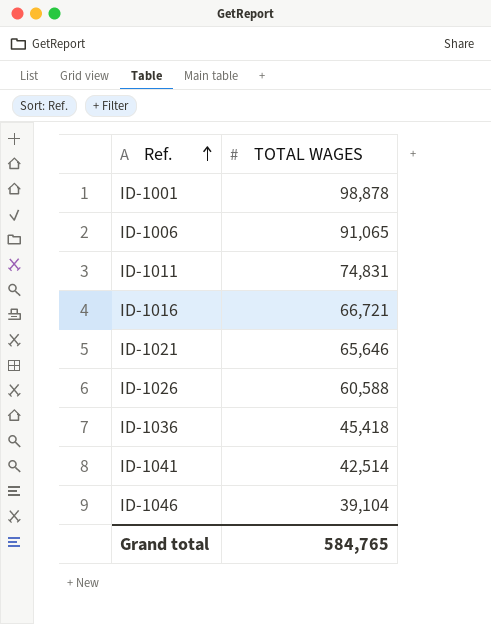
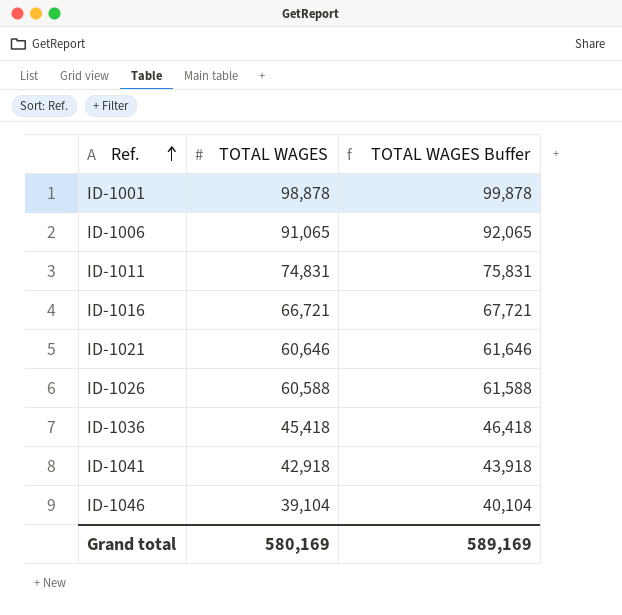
column TOTAL WAGES Buffer | formula: none -> [TOTAL WAGES] + 1000
ID-1021 | TOTAL WAGES: 65,646 -> 60,646
ID-1041 | TOTAL WAGES: 42,514 -> 42,918
Grand total | TOTAL WAGES: 584,765 -> 580,169

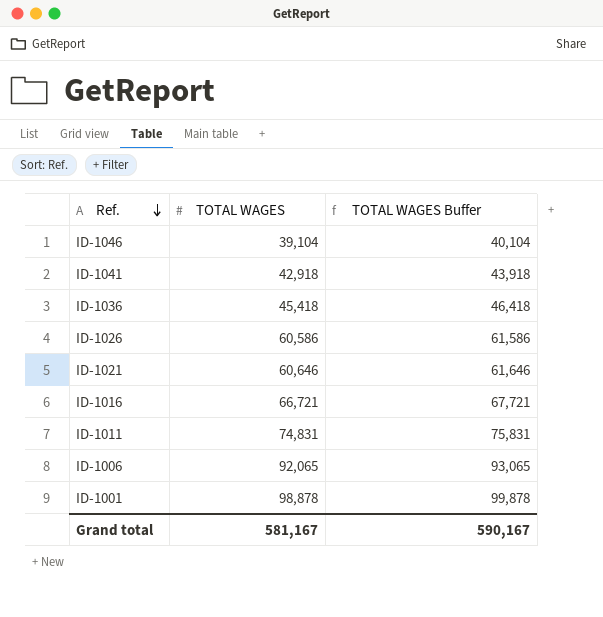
row order: Ref. ascending -> Ref. descending
ID-1026 | TOTAL WAGES: 60,588 -> 60,586
ID-1026 | TOTAL WAGES Buffer: 61,588 -> 61,586
ID-1006 | TOTAL WAGES: 91,065 -> 92,065
ID-1006 | TOTAL WAGES Buffer: 92,065 -> 93,065
Grand total | TOTAL WAGES: 580,169 -> 581,167
Grand total | TOTAL WAGES Buffer: 589,169 -> 590,167

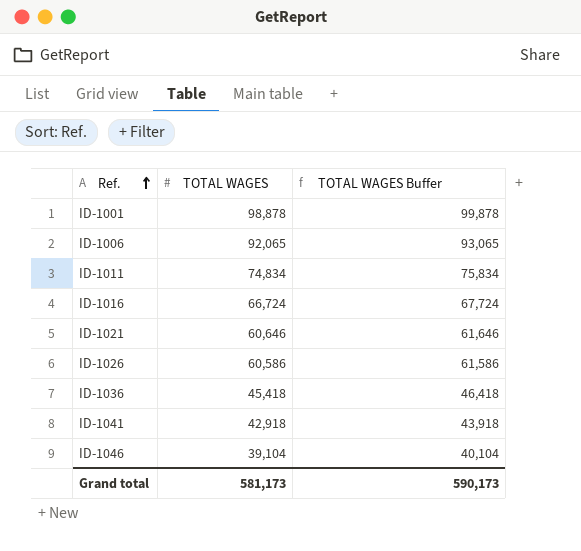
row order: Ref. descending -> Ref. ascending
ID-1011 | TOTAL WAGES: 74,831 -> 74,834
ID-1011 | TOTAL WAGES Buffer: 75,831 -> 75,834
ID-1016 | TOTAL WAGES: 66,721 -> 66,724
ID-1016 | TOTAL WAGES Buffer: 67,721 -> 67,724
Grand total | TOTAL WAGES: 581,167 -> 581,173
Grand total | TOTAL WAGES Buffer: 590,167 -> 590,173

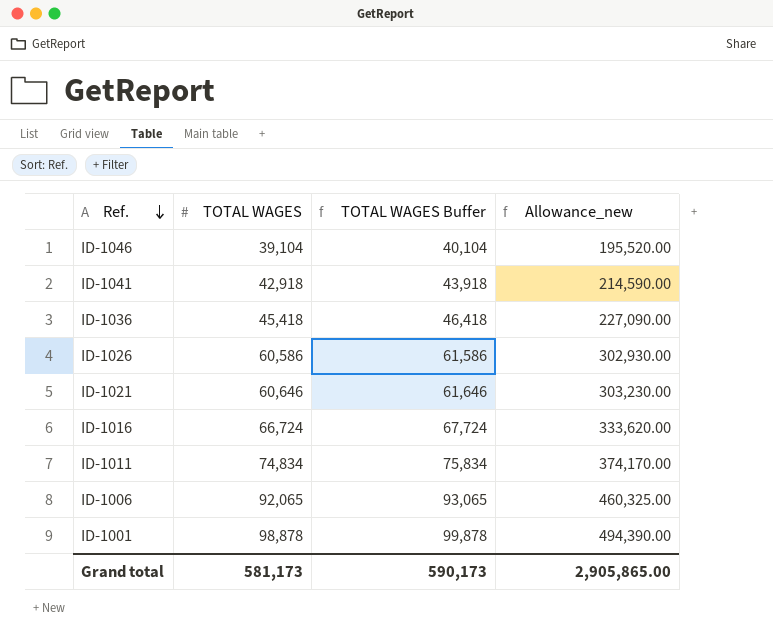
row order: Ref. ascending -> Ref. descending
column Allowance_new | formula: none -> [TOTAL WAGES] * 5

